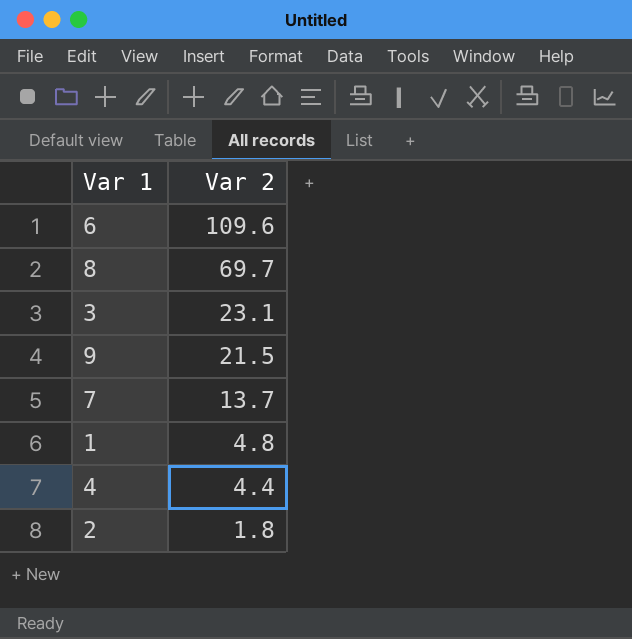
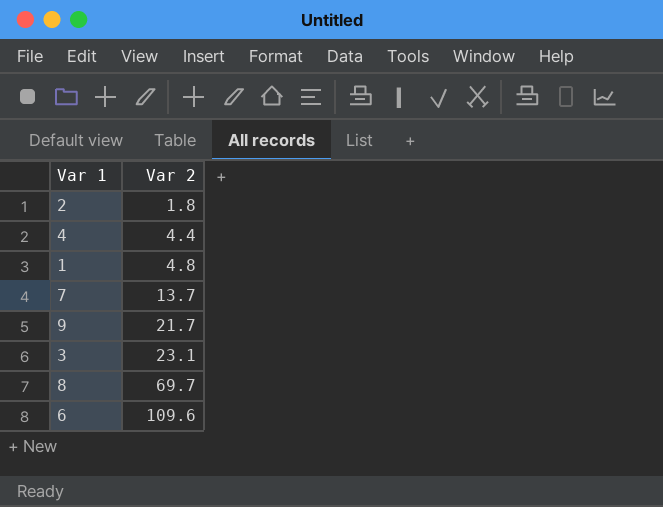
row order: Var 2 descending -> Var 2 ascending
9 | Var 2: 21.5 -> 21.7

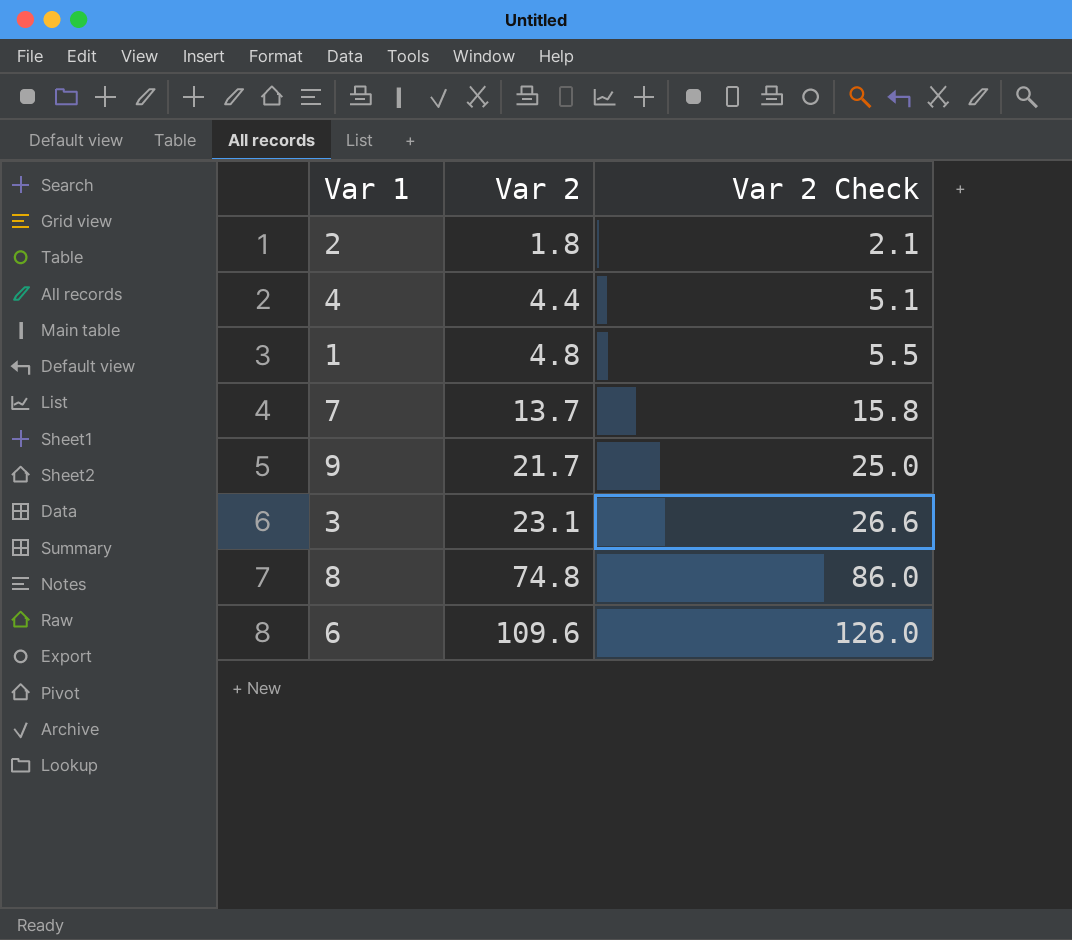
column Var 2 Check | formula: none -> [Var 2] * 1.15
8 | Var 2: 69.7 -> 74.8

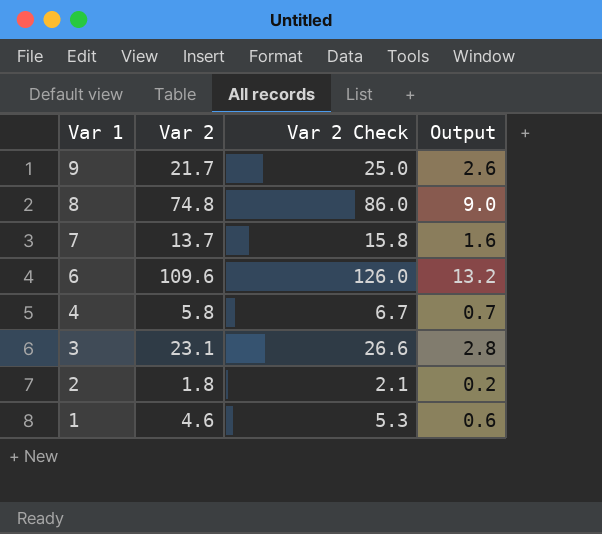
row order: Var 2 ascending -> Var 1 descending
column Output | formula: none -> [Var 2] * 0.12
4 | Var 2: 4.4 -> 5.8
4 | Var 2 Check: 5.1 -> 6.7
1 | Var 2: 4.8 -> 4.6
1 | Var 2 Check: 5.5 -> 5.3

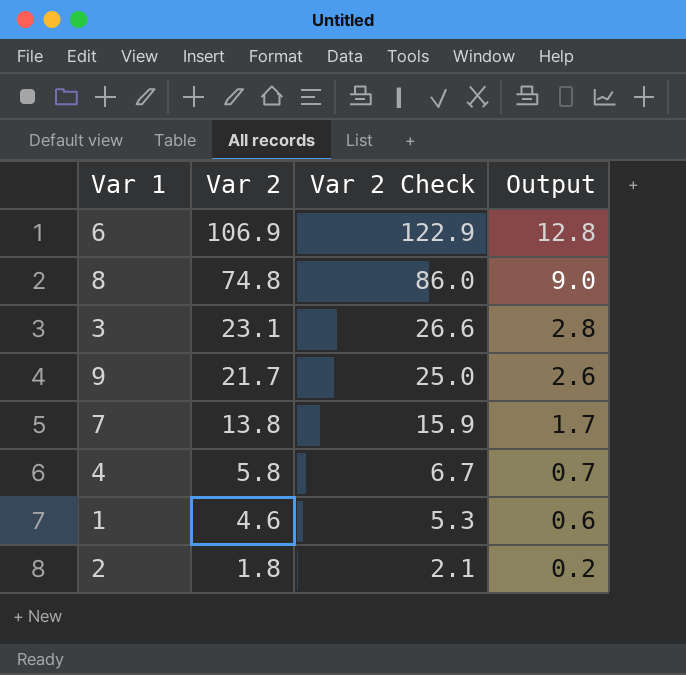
row order: Var 1 descending -> Var 2 descending
6 | Var 2: 109.6 -> 106.9
6 | Var 2 Check: 126.0 -> 122.9
6 | Output: 13.2 -> 12.8
7 | Var 2: 13.7 -> 13.8
7 | Var 2 Check: 15.8 -> 15.9
7 | Output: 1.6 -> 1.7

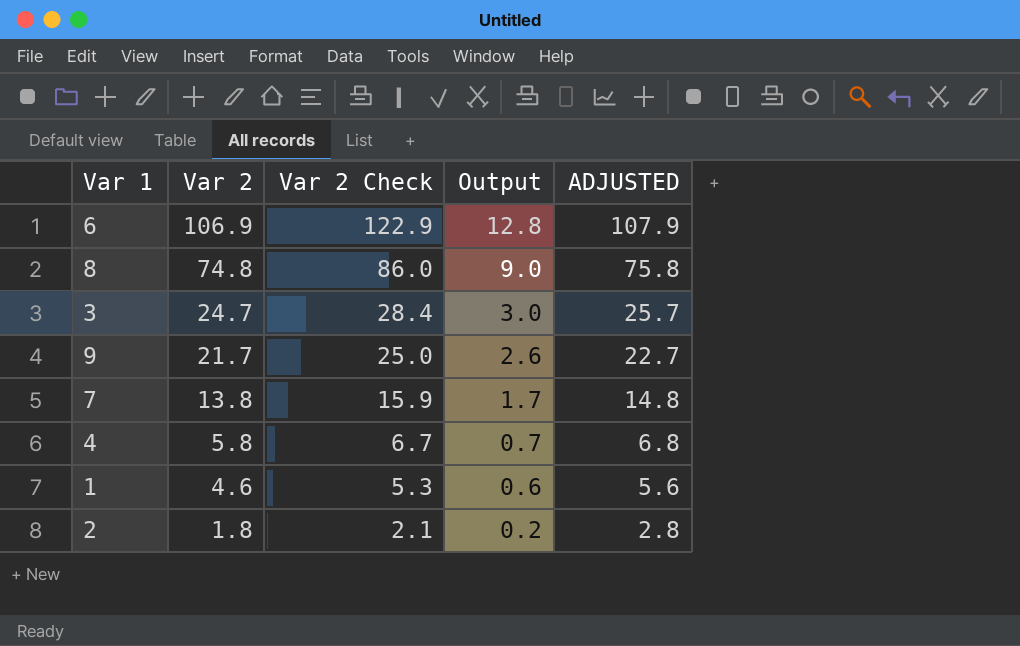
column ADJUSTED | formula: none -> [Var 2] + 1
3 | Var 2: 23.1 -> 24.7
3 | Var 2 Check: 26.6 -> 28.4
3 | Output: 2.8 -> 3.0

